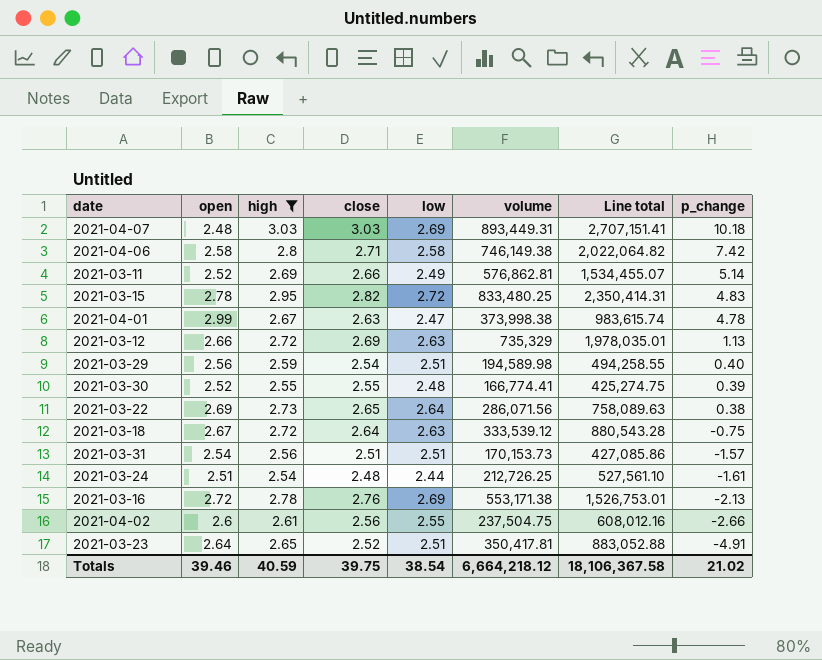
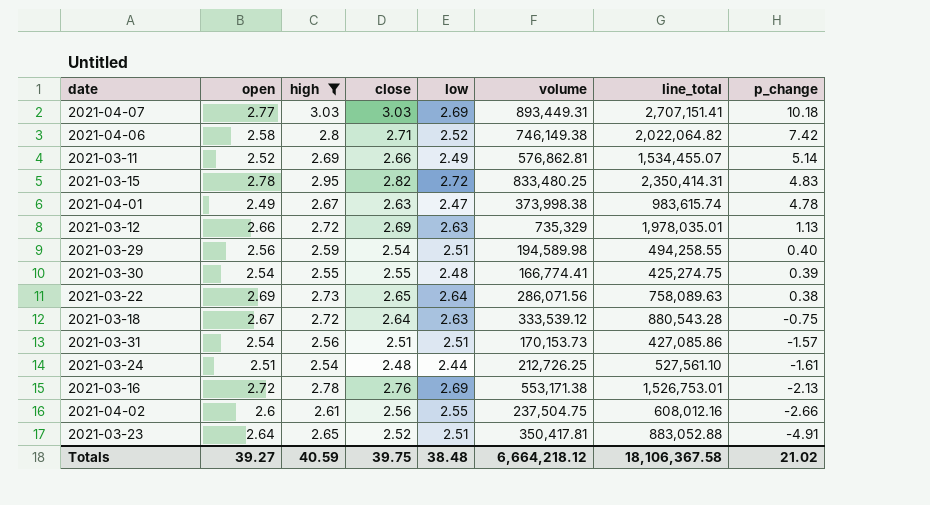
column name: Line total -> line_total
2021-04-07 | open: 2.48 -> 2.77
2021-04-06 | low: 2.58 -> 2.52
2021-04-01 | open: 2.99 -> 2.49
2021-03-30 | open: 2.52 -> 2.54
Totals | open: 39.46 -> 39.27
Totals | low: 38.54 -> 38.48

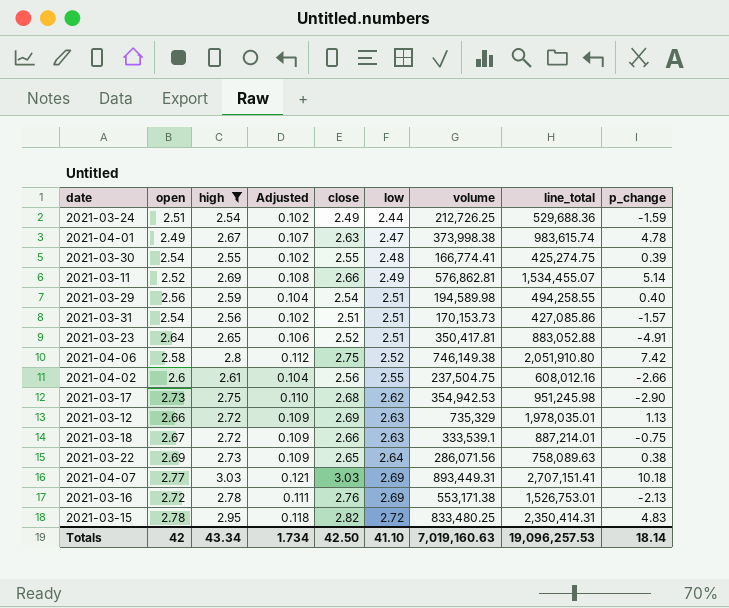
row order: p_change descending -> low ascending
column Adjusted | formula: none -> [high] * 0.04
2021-03-24 | close: 2.48 -> 2.49
2021-03-24 | line_total: 527,561.10 -> 529,688.36
2021-03-24 | p_change: -1.61 -> -1.59
2021-04-06 | close: 2.71 -> 2.75
2021-04-06 | line_total: 2,022,064.82 -> 2,051,910.80
row 2021-03-17: none -> 2.73 | 2.75 | 0.110 | 2.68 | 2.62 | 354,942.53 | 951,245.98 | -2.90
2021-03-18 | close: 2.64 -> 2.66
2021-03-18 | volume: 333,539.12 -> 333,539.1
2021-03-18 | line_total: 880,543.28 -> 887,214.01
Totals | open: 39.27 -> 42
Totals | high: 40.59 -> 43.34
Totals | close: 39.75 -> 42.50
Totals | low: 38.48 -> 41.10
Totals | volume: 6,664,218.12 -> 7,019,160.63
Totals | line_total: 18,106,367.58 -> 19,096,257.53
Totals | p_change: 21.02 -> 18.14

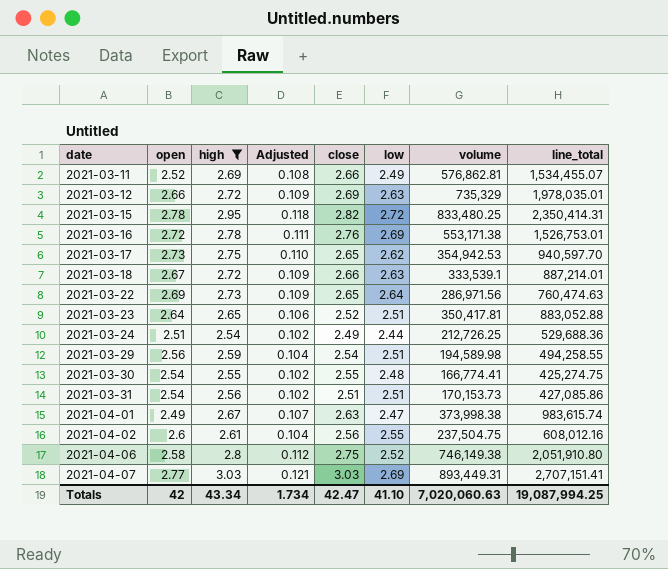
row order: low ascending -> date ascending
column p_change | position: 9 -> none
2021-03-17 | close: 2.68 -> 2.65
2021-03-17 | line_total: 951,245.98 -> 940,597.70
2021-03-22 | volume: 286,071.56 -> 286,971.56
2021-03-22 | line_total: 758,089.63 -> 760,474.63
Totals | close: 42.50 -> 42.47
Totals | volume: 7,019,160.63 -> 7,020,060.63
Totals | line_total: 19,096,257.53 -> 19,087,994.25

